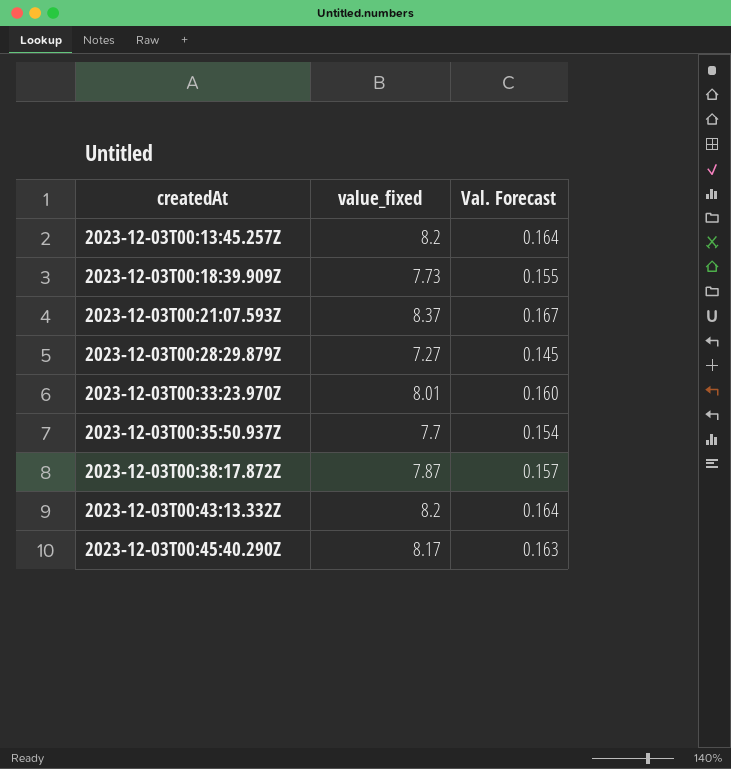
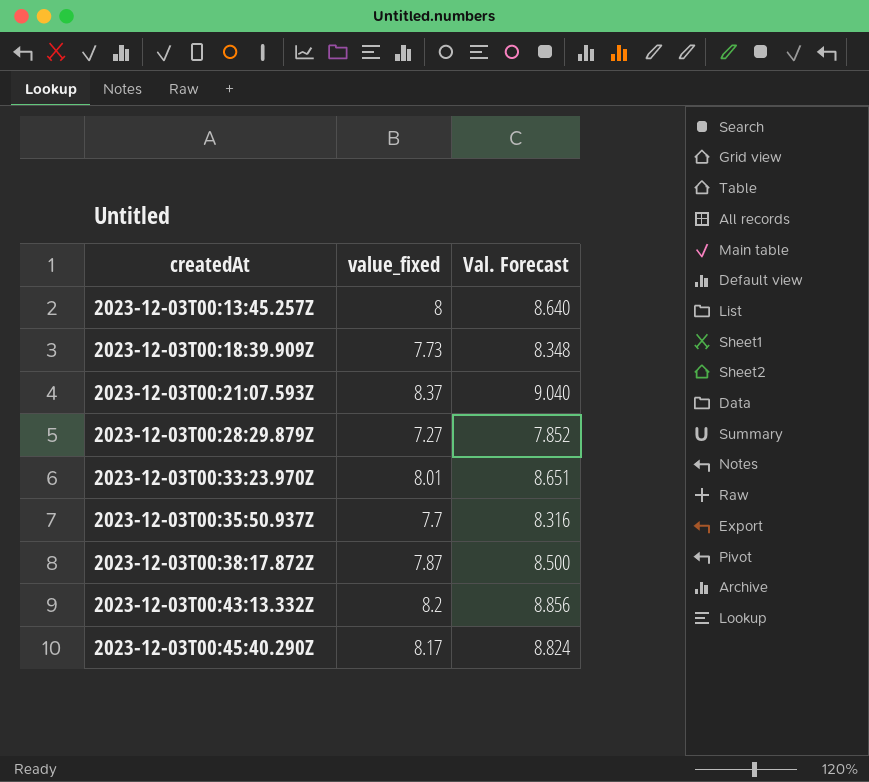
column Val. Forecast | formula: [value_fixed] * 0.02 -> [value_fixed] * 1.08
2023-12-03T00:13:45.257Z | value_fixed: 8.2 -> 8

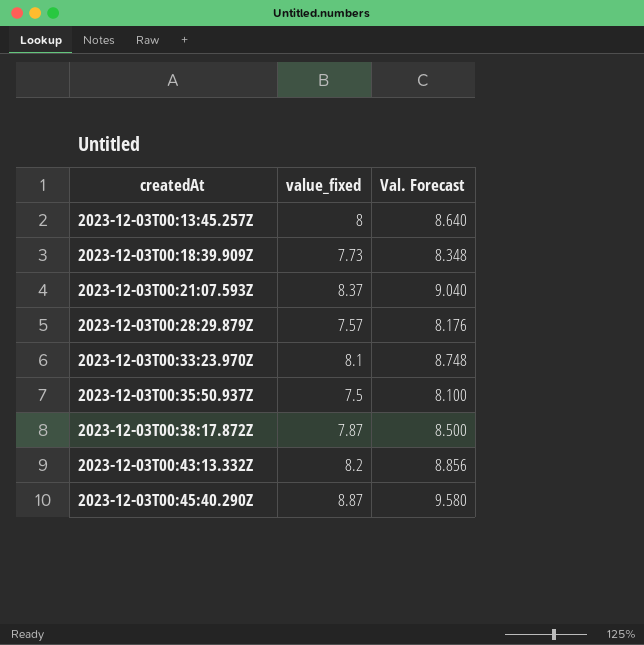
2023-12-03T00:28:29.879Z | value_fixed: 7.27 -> 7.57
2023-12-03T00:28:29.879Z | Val. Forecast: 7.852 -> 8.176
2023-12-03T00:33:23.970Z | value_fixed: 8.01 -> 8.1
2023-12-03T00:33:23.970Z | Val. Forecast: 8.651 -> 8.748
2023-12-03T00:35:50.937Z | value_fixed: 7.7 -> 7.5
2023-12-03T00:35:50.937Z | Val. Forecast: 8.316 -> 8.100
2023-12-03T00:45:40.290Z | value_fixed: 8.17 -> 8.87
2023-12-03T00:45:40.290Z | Val. Forecast: 8.824 -> 9.580

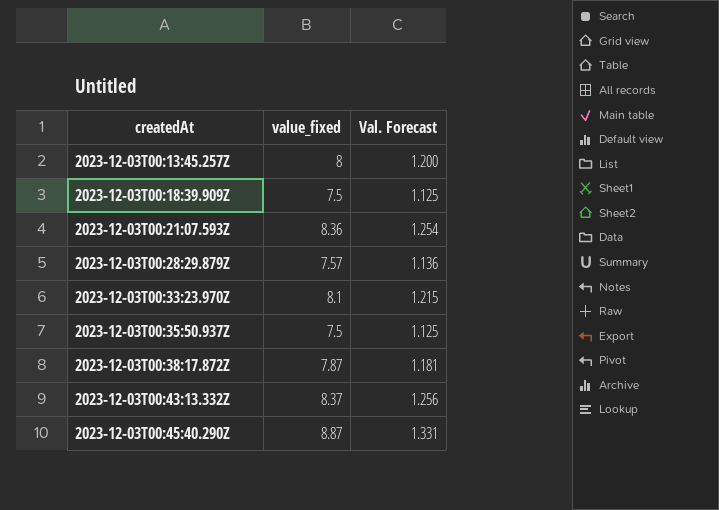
column Val. Forecast | formula: [value_fixed] * 1.08 -> [value_fixed] * 0.15
2023-12-03T00:18:39.909Z | value_fixed: 7.73 -> 7.5
2023-12-03T00:21:07.593Z | value_fixed: 8.37 -> 8.36
2023-12-03T00:43:13.332Z | value_fixed: 8.2 -> 8.37

